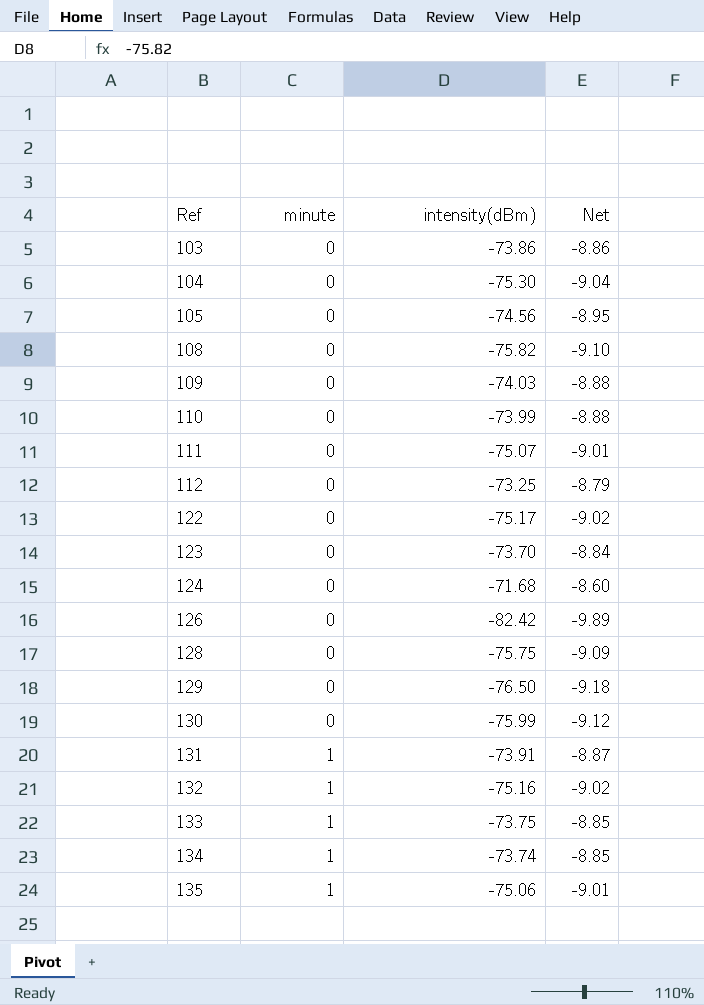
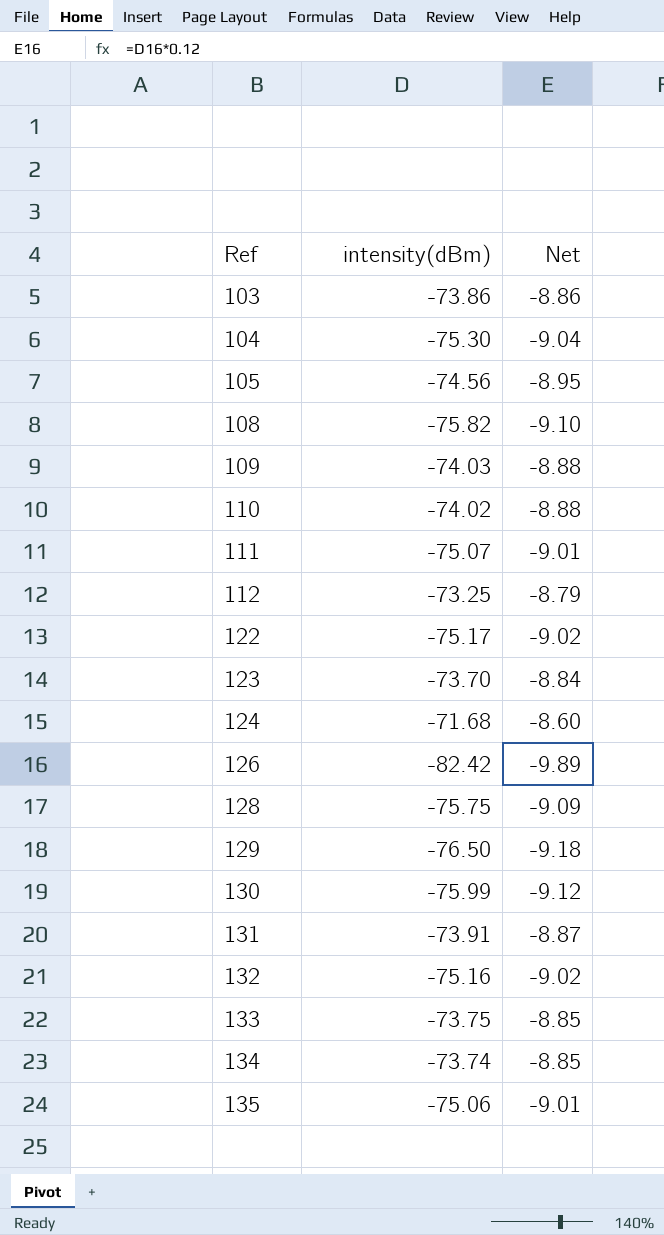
column minute | position: 2 -> none
110 | intensity(dBm): -73.99 -> -74.02

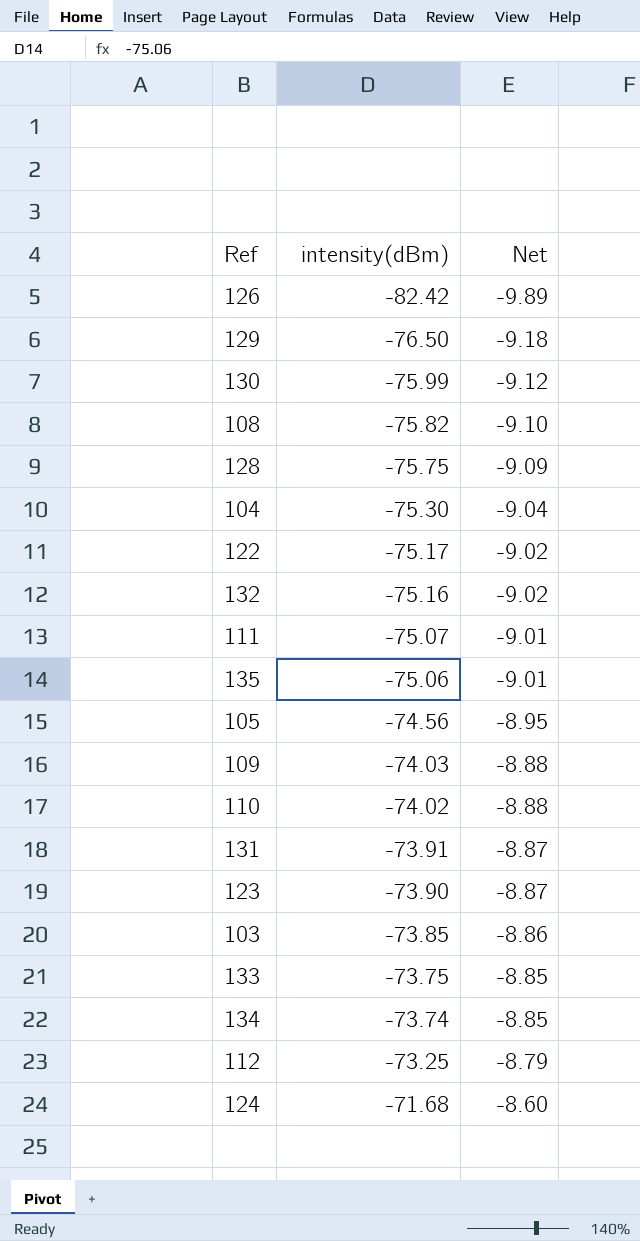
row order: Ref ascending -> intensity(dBm) ascending
123 | intensity(dBm): -73.70 -> -73.90
123 | Net: -8.84 -> -8.87
103 | intensity(dBm): -73.86 -> -73.85

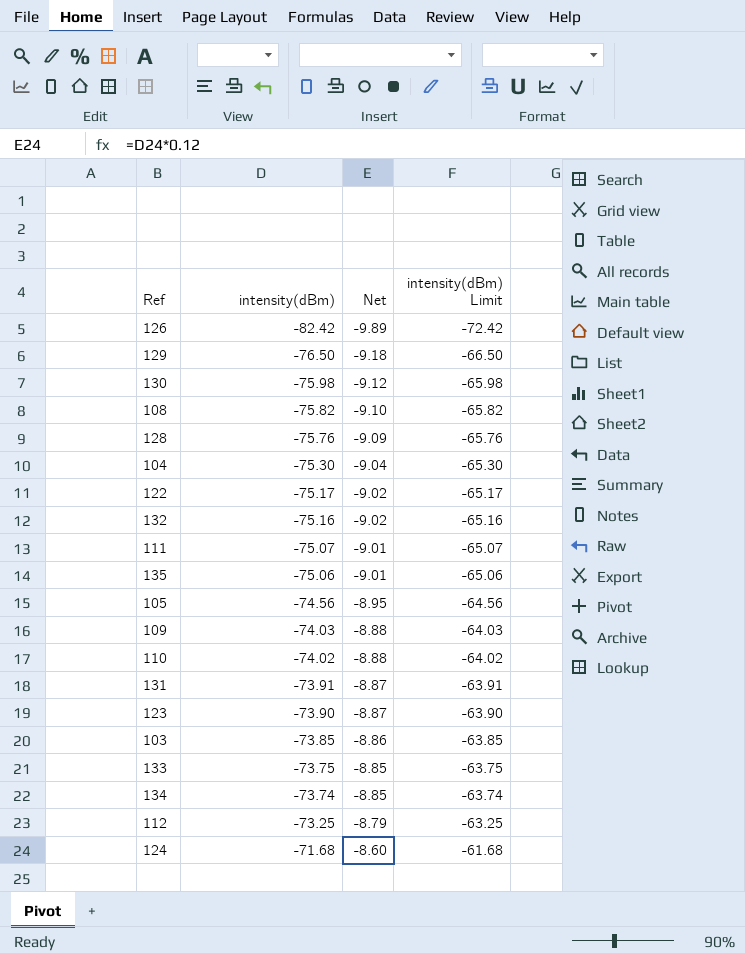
column intensity(dBm) Limit | formula: none -> [intensity(dBm)] + 10
130 | intensity(dBm): -75.99 -> -75.98
128 | intensity(dBm): -75.75 -> -75.76

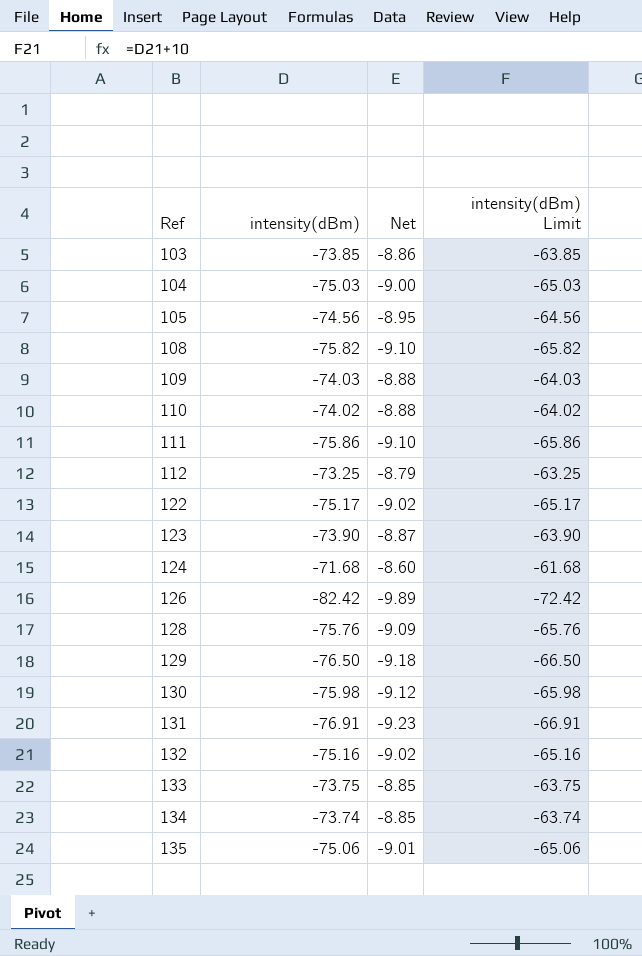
row order: intensity(dBm) ascending -> Ref ascending
104 | intensity(dBm): -75.30 -> -75.03
104 | Net: -9.04 -> -9.00
104 | intensity(dBm) Limit: -65.30 -> -65.03
111 | intensity(dBm): -75.07 -> -75.86
111 | Net: -9.01 -> -9.10
111 | intensity(dBm) Limit: -65.07 -> -65.86
131 | intensity(dBm): -73.91 -> -76.91
131 | Net: -8.87 -> -9.23
131 | intensity(dBm) Limit: -63.91 -> -66.91

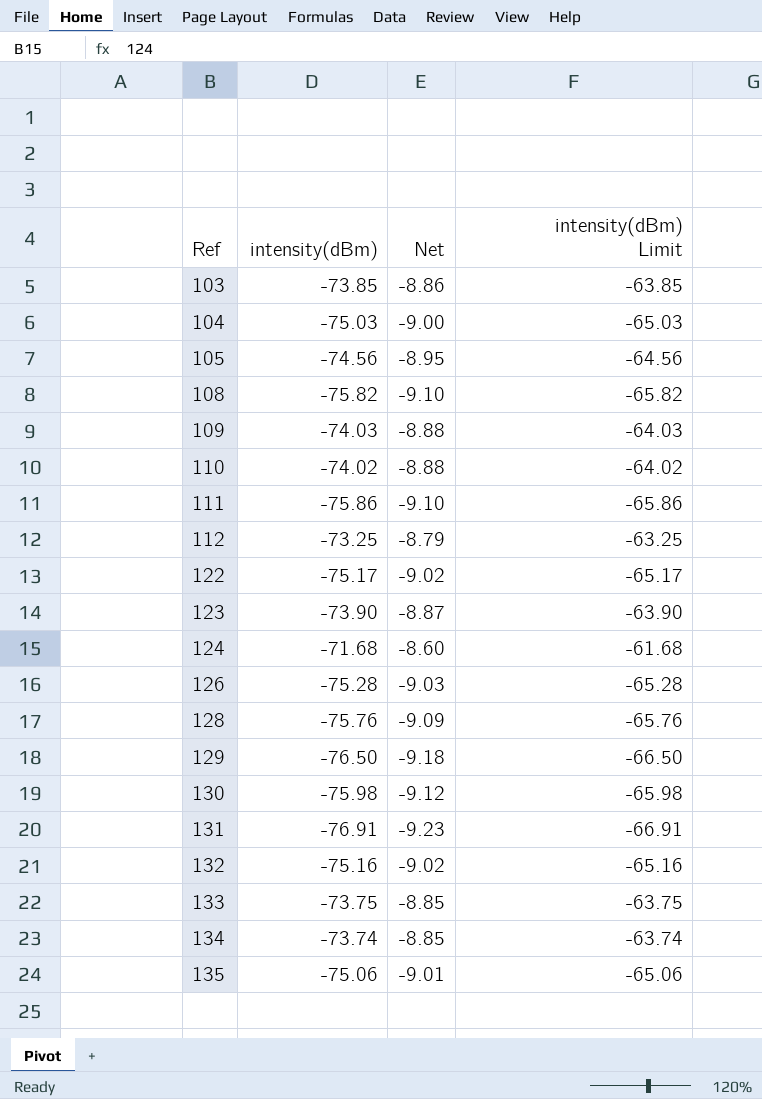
126 | intensity(dBm): -82.42 -> -75.28
126 | Net: -9.89 -> -9.03
126 | intensity(dBm) Limit: -72.42 -> -65.28

